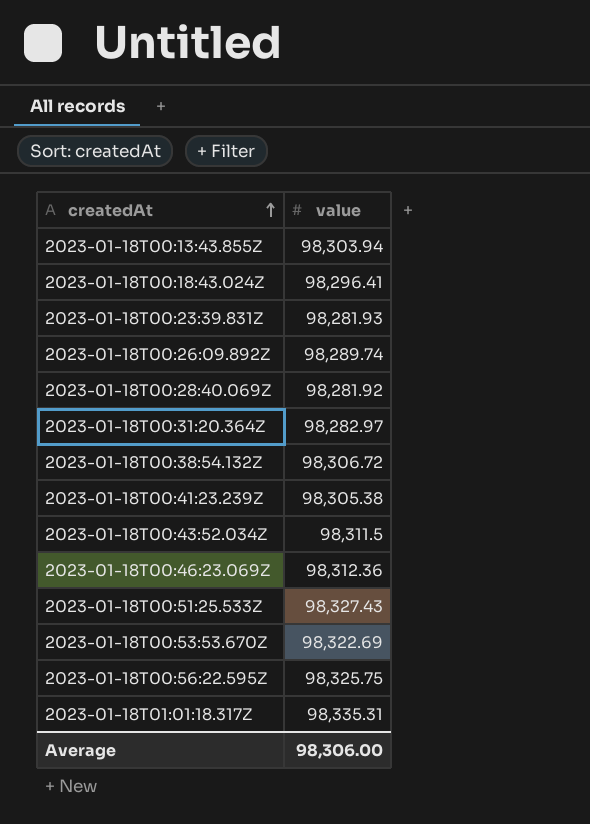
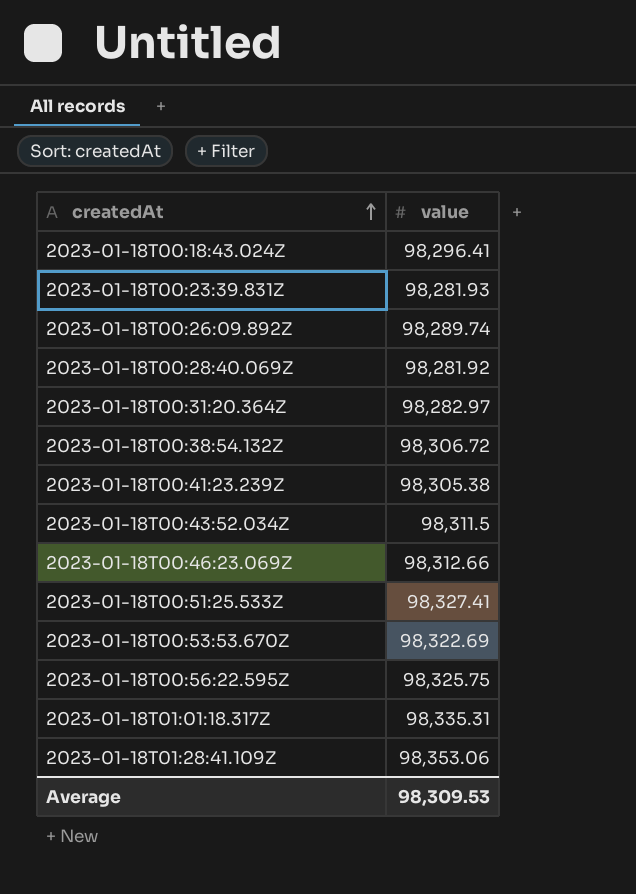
row 2023-01-18T00:13:43.855Z: 98,303.94 -> none
2023-01-18T00:46:23.069Z | value: 98,312.36 -> 98,312.66
2023-01-18T00:51:25.533Z | value: 98,327.43 -> 98,327.41
row 2023-01-18T01:28:41.109Z: none -> 98,353.06
Average | value: 98,306.00 -> 98,309.53

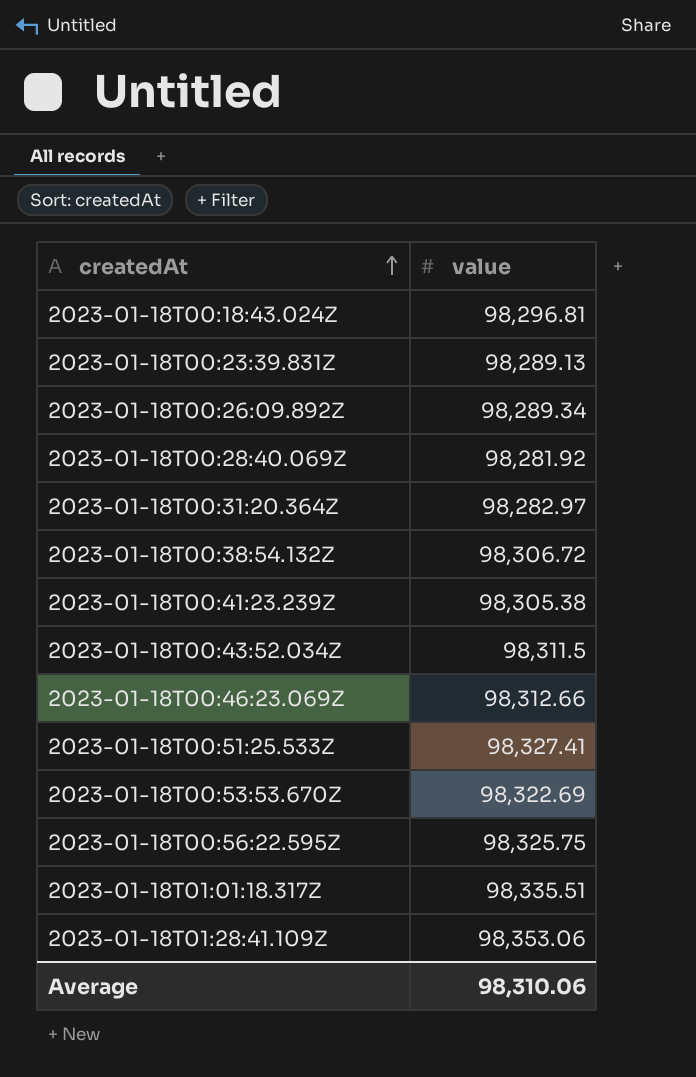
2023-01-18T00:18:43.024Z | value: 98,296.41 -> 98,296.81
2023-01-18T00:23:39.831Z | value: 98,281.93 -> 98,289.13
2023-01-18T00:26:09.892Z | value: 98,289.74 -> 98,289.34
2023-01-18T01:01:18.317Z | value: 98,335.31 -> 98,335.51
Average | value: 98,309.53 -> 98,310.06

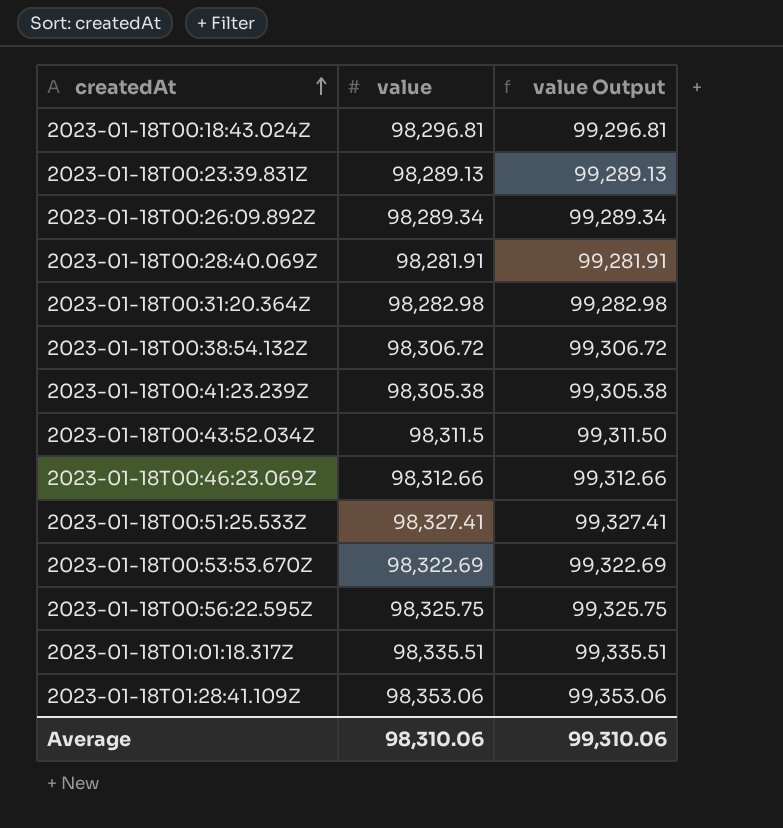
column value Output | formula: none -> [value] + 1000
2023-01-18T00:28:40.069Z | value: 98,281.92 -> 98,281.91
2023-01-18T00:31:20.364Z | value: 98,282.97 -> 98,282.98

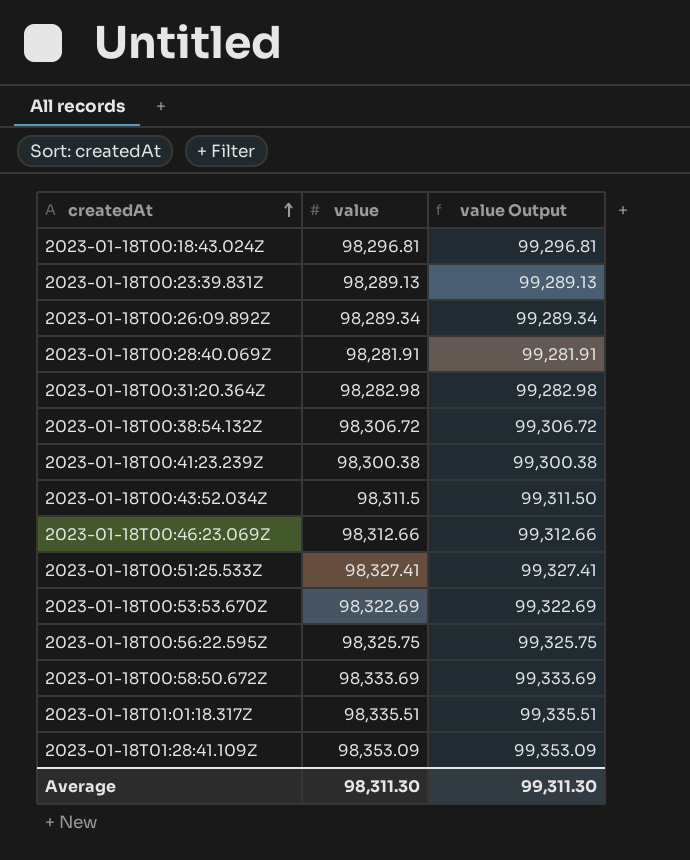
2023-01-18T00:41:23.239Z | value: 98,305.38 -> 98,300.38
2023-01-18T00:41:23.239Z | value Output: 99,305.38 -> 99,300.38
row 2023-01-18T00:58:50.672Z: none -> 98,333.69 | 99,333.69
2023-01-18T01:28:41.109Z | value: 98,353.06 -> 98,353.09
2023-01-18T01:28:41.109Z | value Output: 99,353.06 -> 99,353.09
Average | value: 98,310.06 -> 98,311.30
Average | value Output: 99,310.06 -> 99,311.30

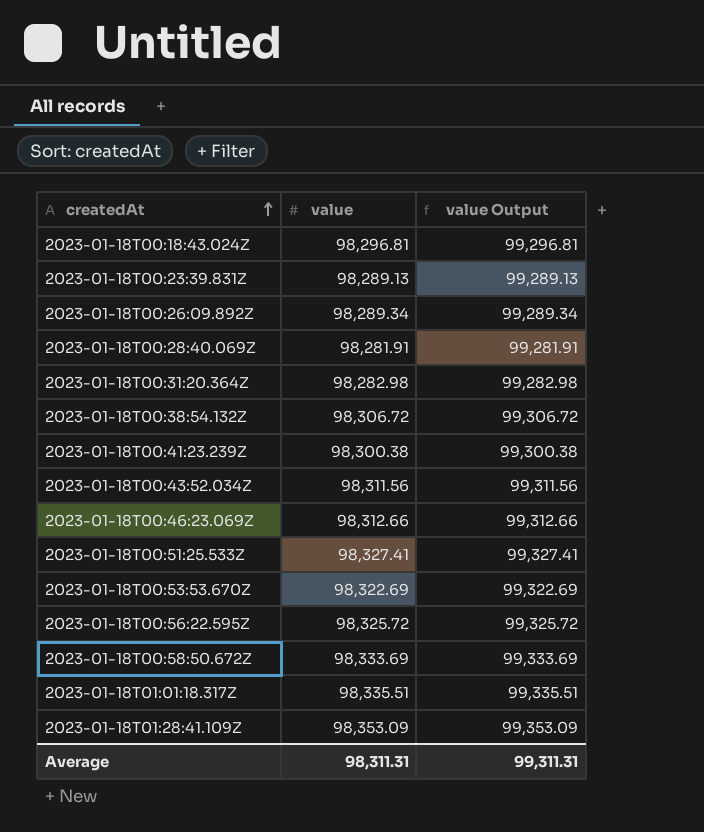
2023-01-18T00:43:52.034Z | value: 98,311.5 -> 98,311.56
2023-01-18T00:43:52.034Z | value Output: 99,311.50 -> 99,311.56
2023-01-18T00:56:22.595Z | value: 98,325.75 -> 98,325.72
2023-01-18T00:56:22.595Z | value Output: 99,325.75 -> 99,325.72
Average | value: 98,311.30 -> 98,311.31
Average | value Output: 99,311.30 -> 99,311.31

